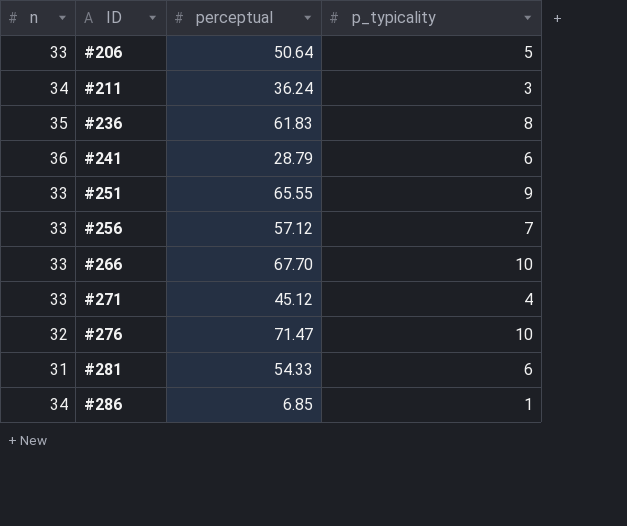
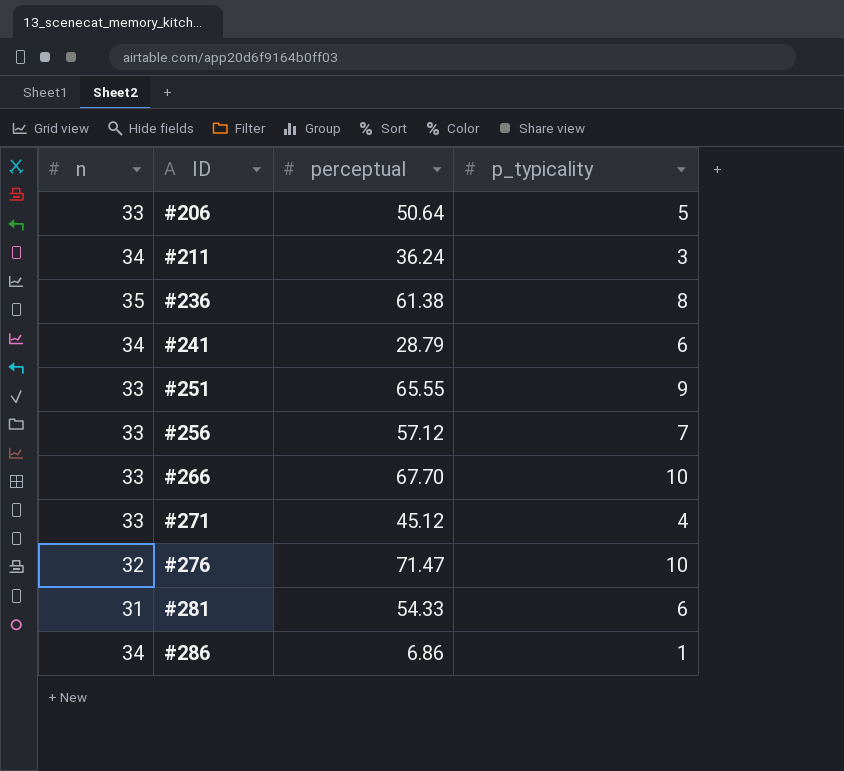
#236 | perceptual: 61.83 -> 61.38
#241 | n: 36 -> 34
#286 | perceptual: 6.85 -> 6.86

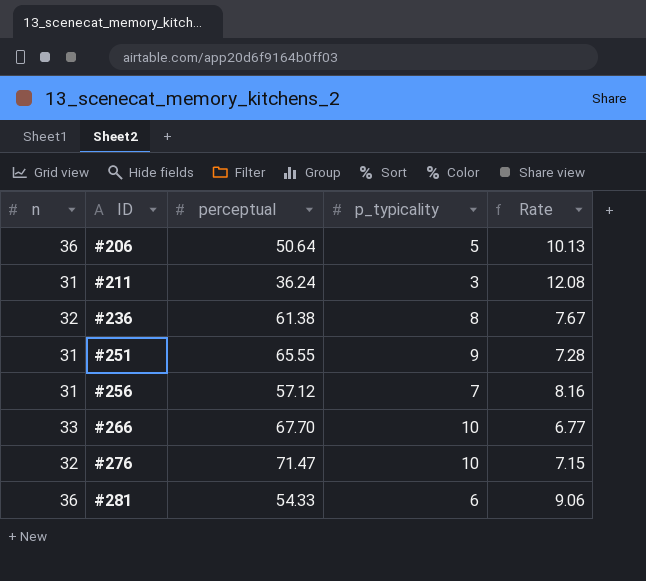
column Rate | formula: none -> [perceptual] / [p_typicality]
row #241: 34 | 28.79 | 6 -> none
row #271: 33 | 45.12 | 4 -> none
row #286: 34 | 6.86 | 1 -> none
#206 | n: 33 -> 36
#211 | n: 34 -> 31
#236 | n: 35 -> 32
#251 | n: 33 -> 31
#256 | n: 33 -> 31
#281 | n: 31 -> 36

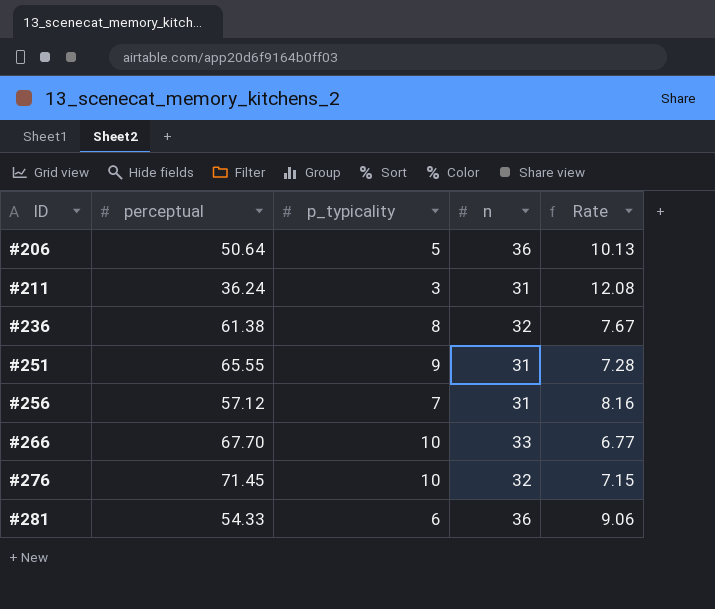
column n | position: 1 -> 4
#276 | perceptual: 71.47 -> 71.45

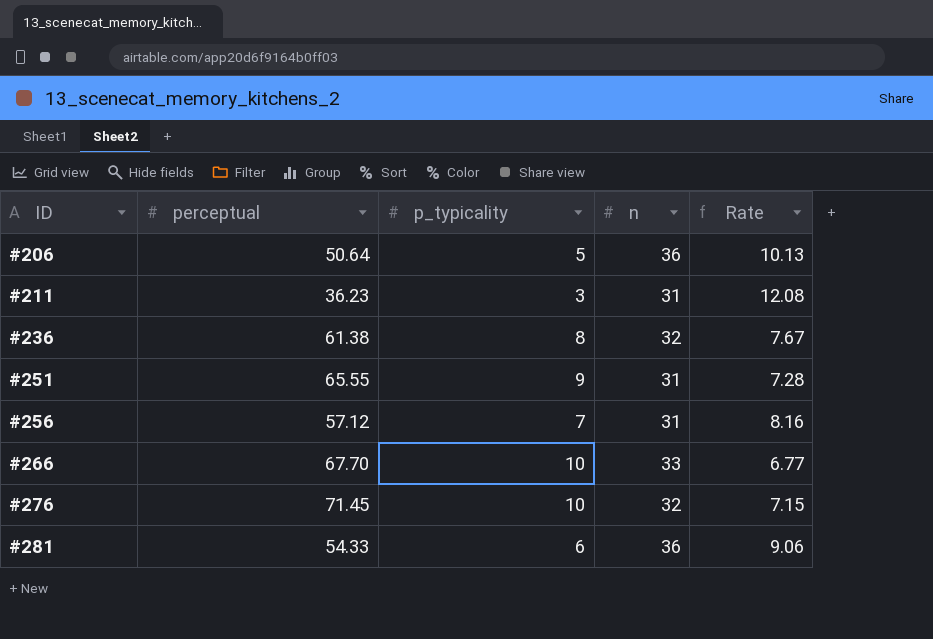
#211 | perceptual: 36.24 -> 36.23

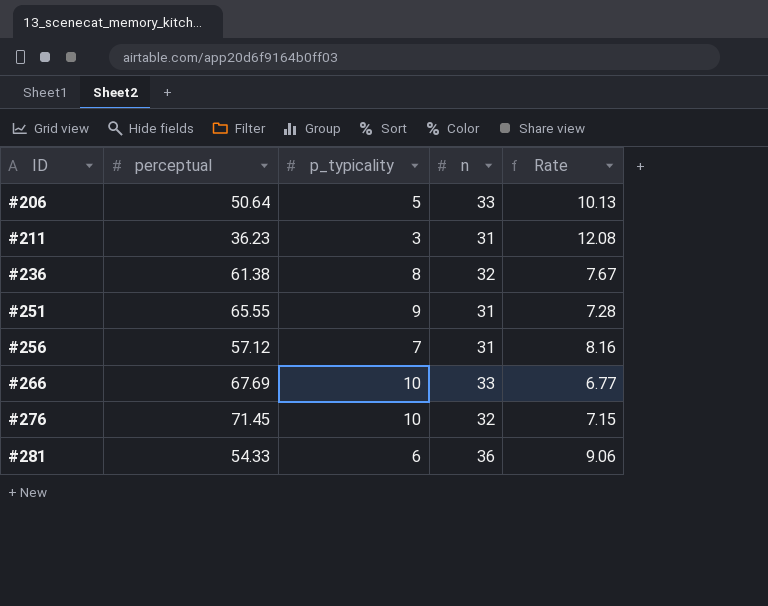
#206 | n: 36 -> 33
#266 | perceptual: 67.70 -> 67.69

